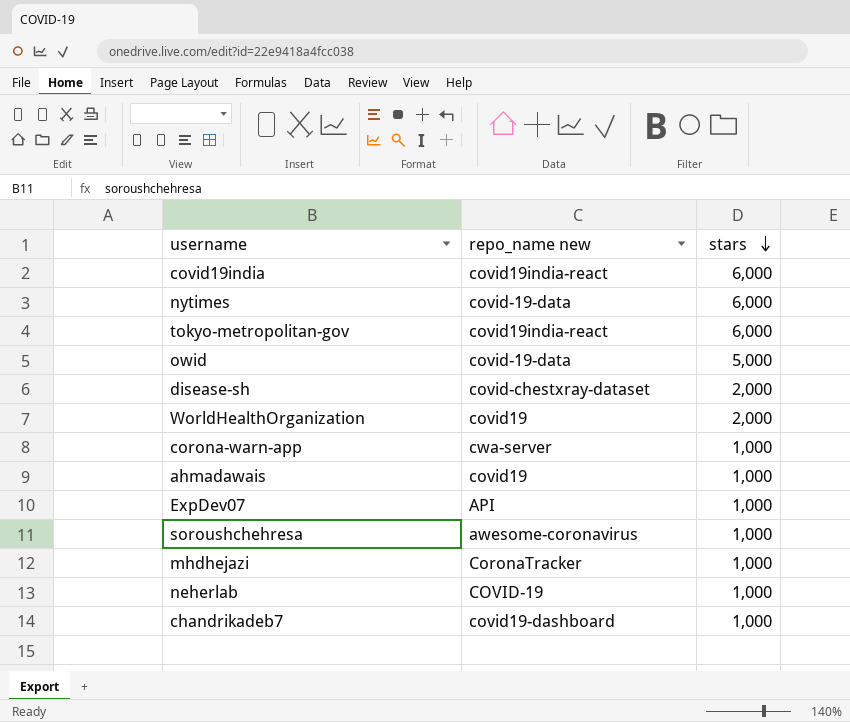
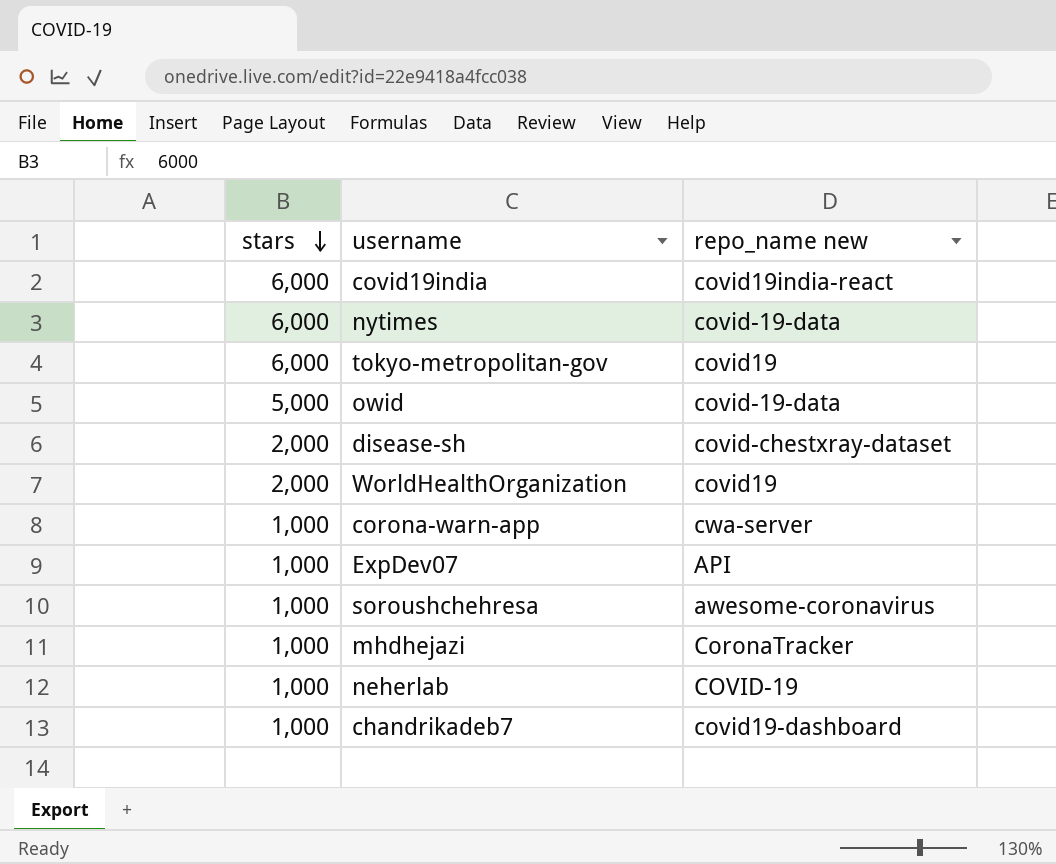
column stars | position: 3 -> 1
row ahmadawais: covid19 | 1,000 -> none
tokyo-metropolitan-gov | repo_name new: covid19india-react -> covid19

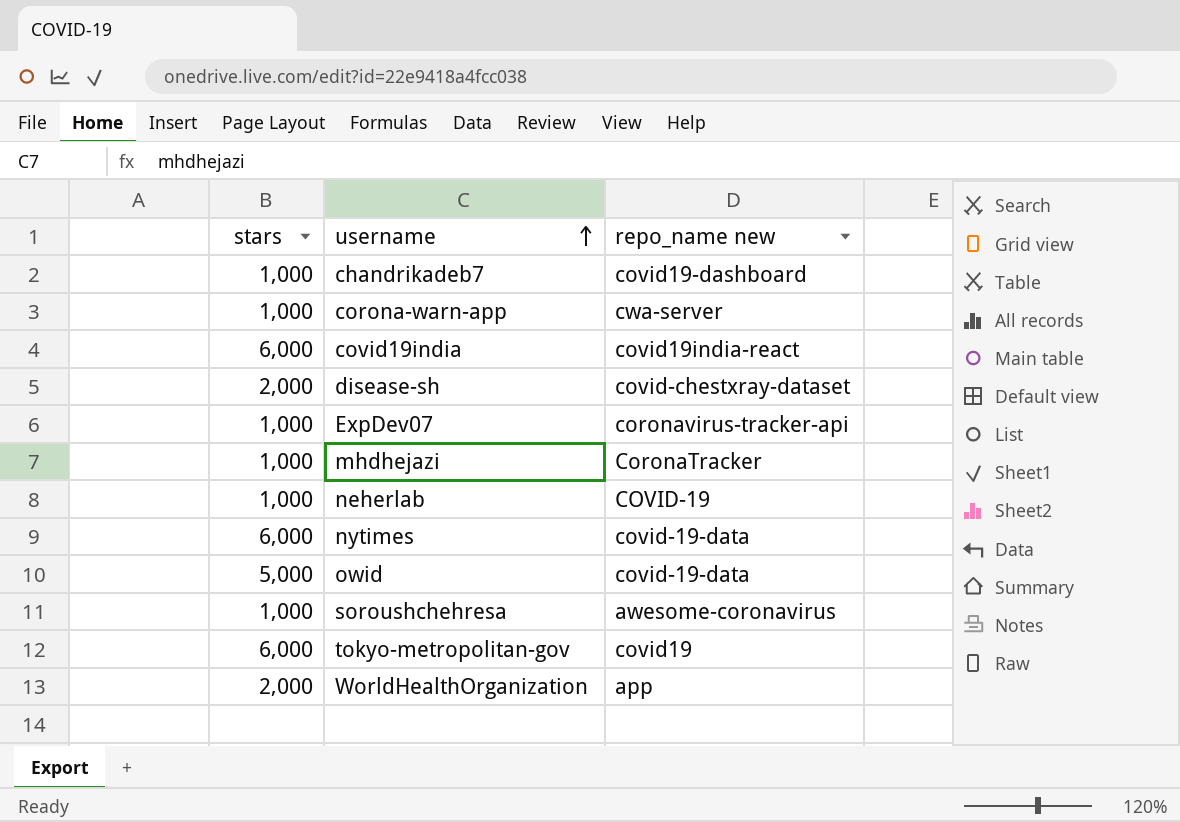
row order: stars descending -> username ascending
ExpDev07 | repo_name new: API -> coronavirus-tracker-api
WorldHealthOrganization | repo_name new: covid19 -> app

